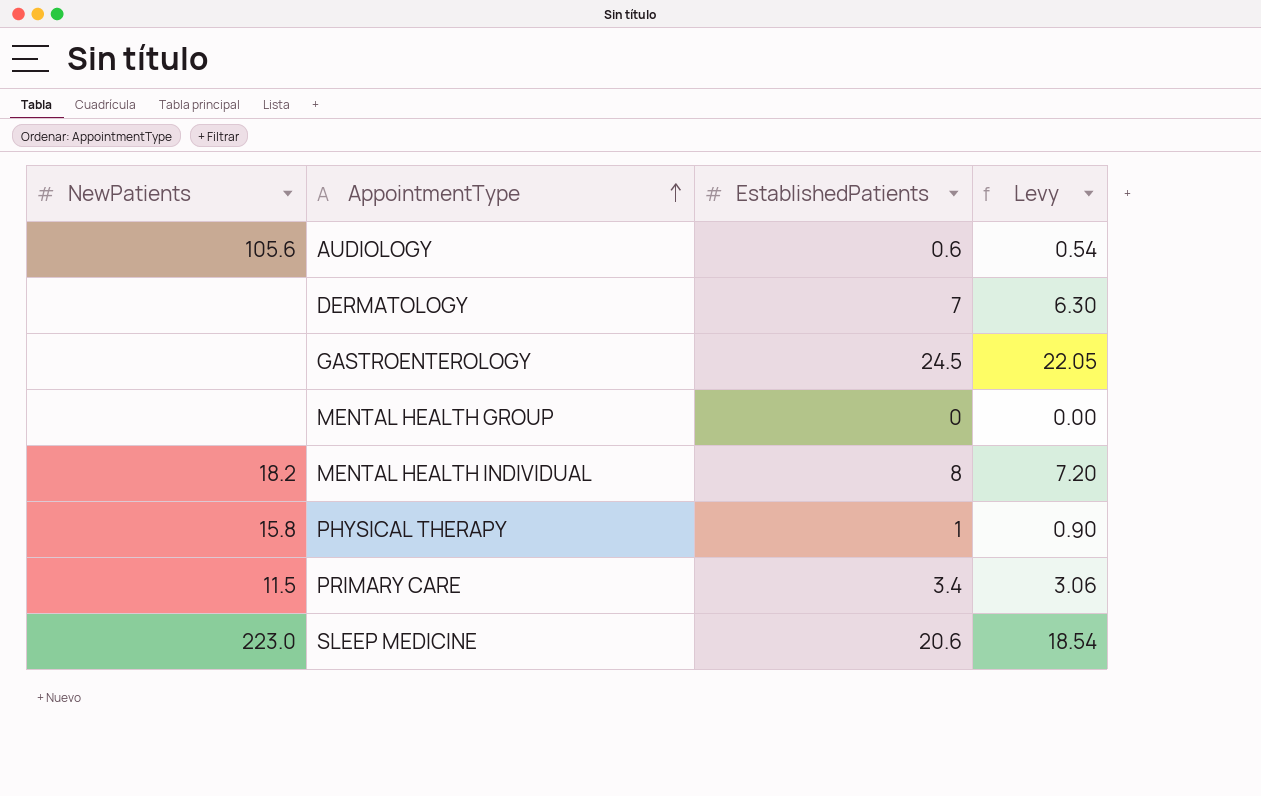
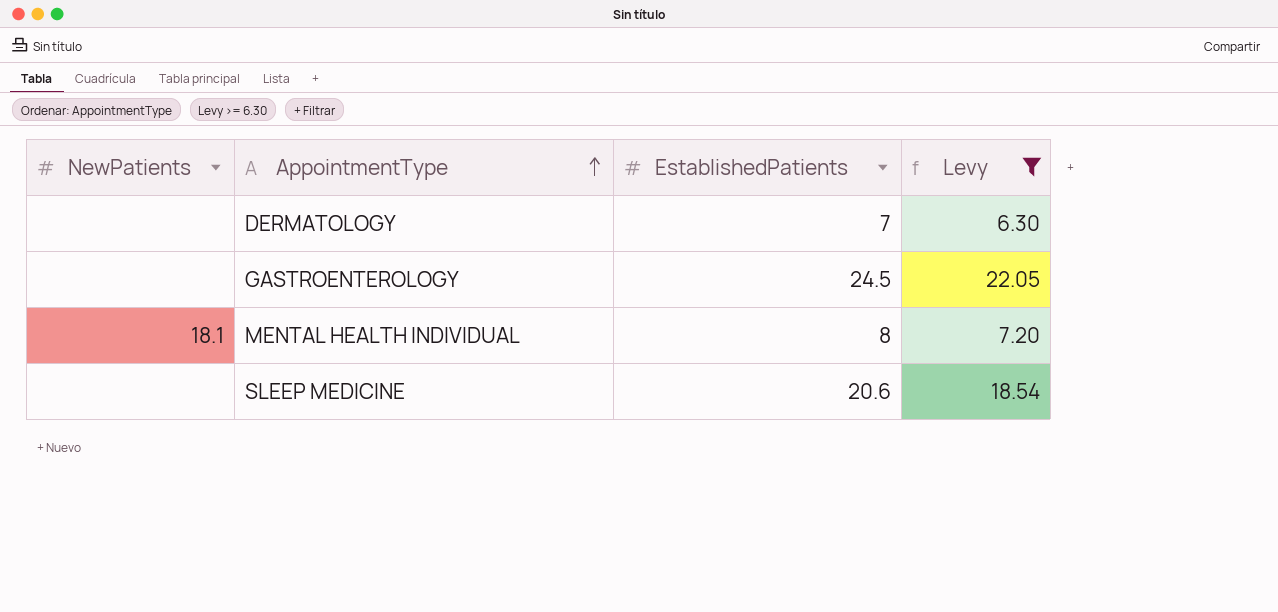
filter: none -> Levy >= 6.30
MENTAL HEALTH INDIVIDUAL | NewPatients: 18.2 -> 18.1
SLEEP MEDICINE | NewPatients: 223.0 -> none

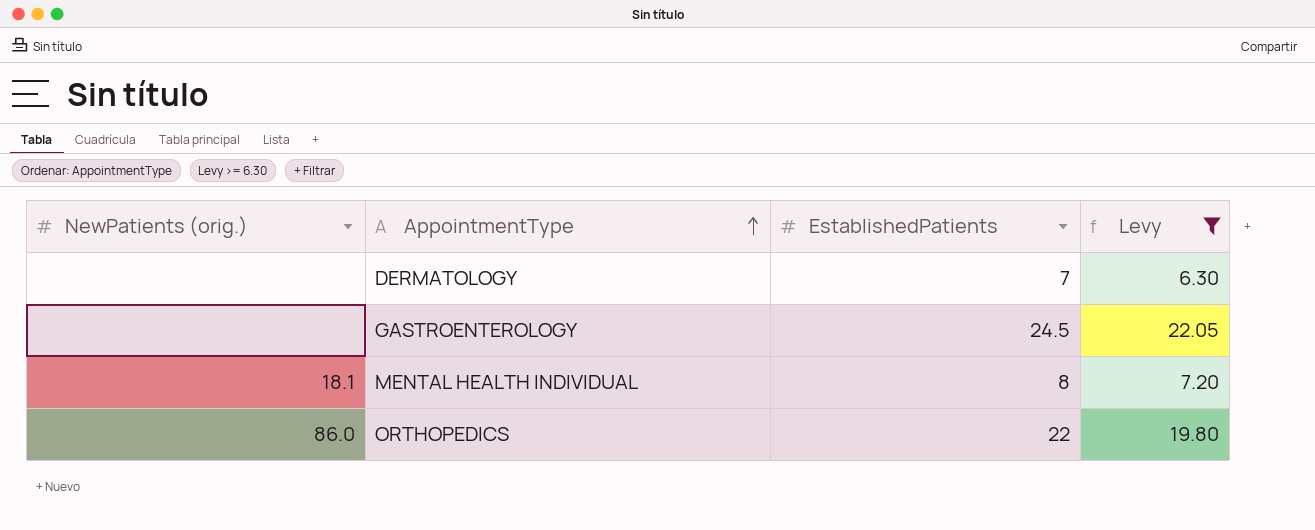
column name: NewPatients -> NewPatients (orig.)
row SLEEP MEDICINE: none | 20.6 | 18.54 -> none
row ORTHOPEDICS: none -> 86.0 | 22 | 19.80

